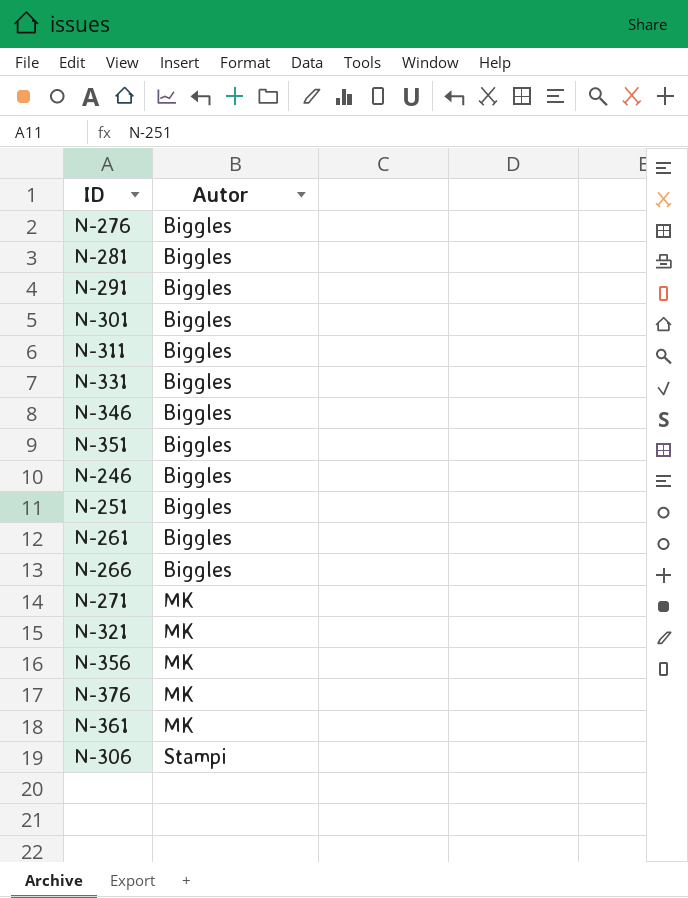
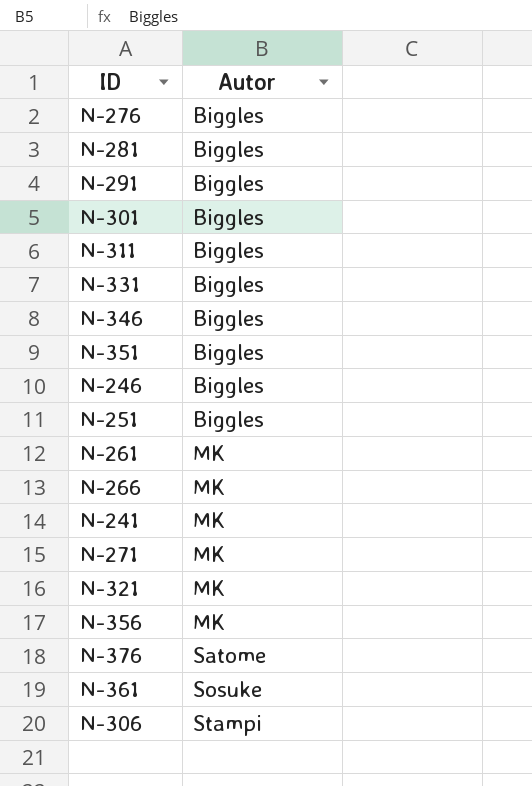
N-261 | Autor: Biggles -> MK
N-266 | Autor: Biggles -> MK
row N-241: none -> MK
N-376 | Autor: MK -> Satome
N-361 | Autor: MK -> Sosuke

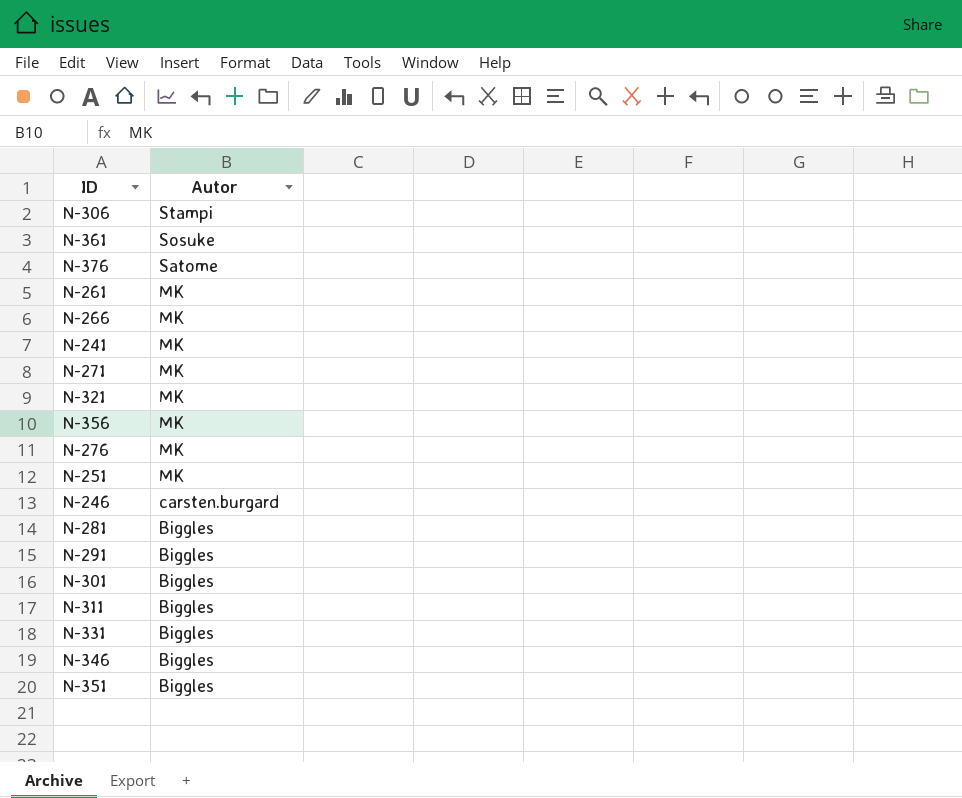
row order: Autor ascending -> Autor descending
N-276 | Autor: Biggles -> MK
N-251 | Autor: Biggles -> MK
N-246 | Autor: Biggles -> carsten.burgard

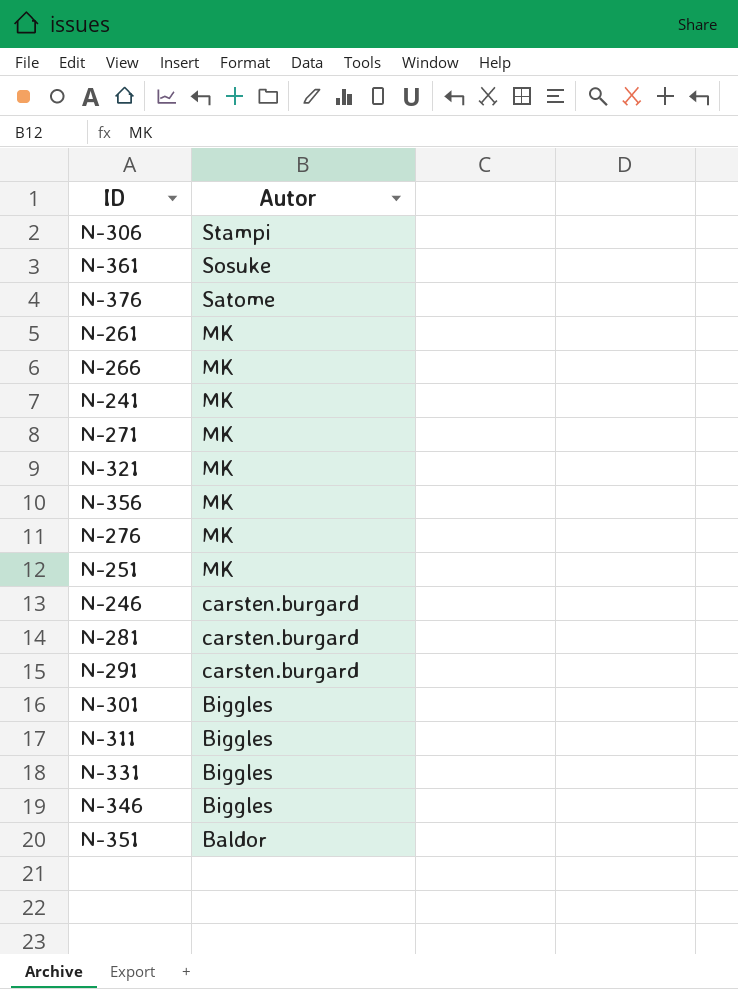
N-281 | Autor: Biggles -> carsten.burgard
N-291 | Autor: Biggles -> carsten.burgard
N-351 | Autor: Biggles -> Baldor

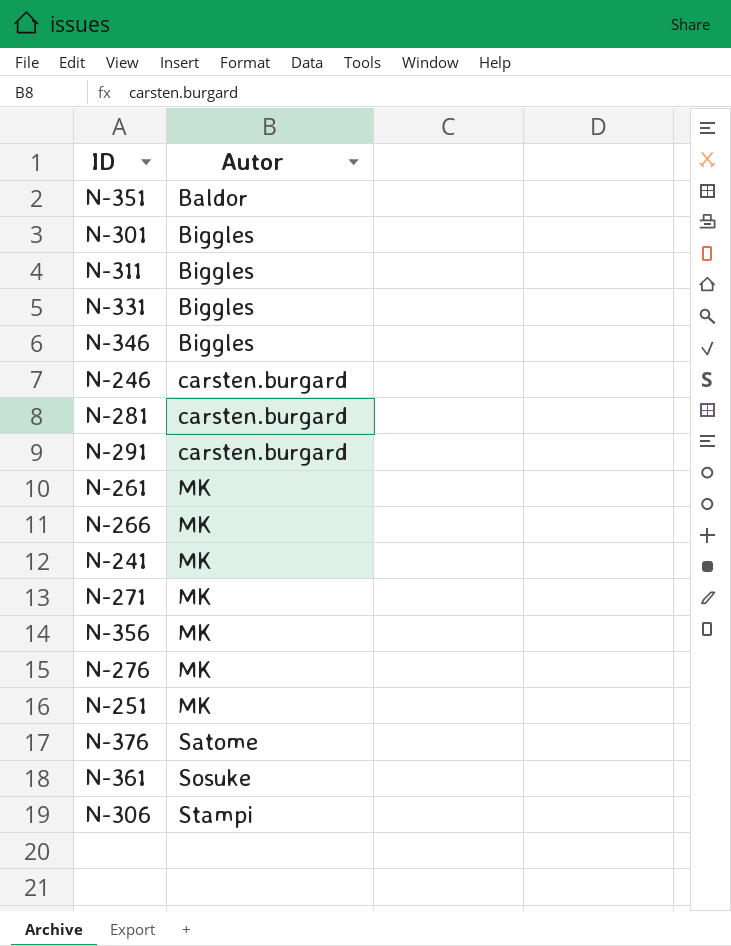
row order: Autor descending -> Autor ascending
row N-321: MK -> none

